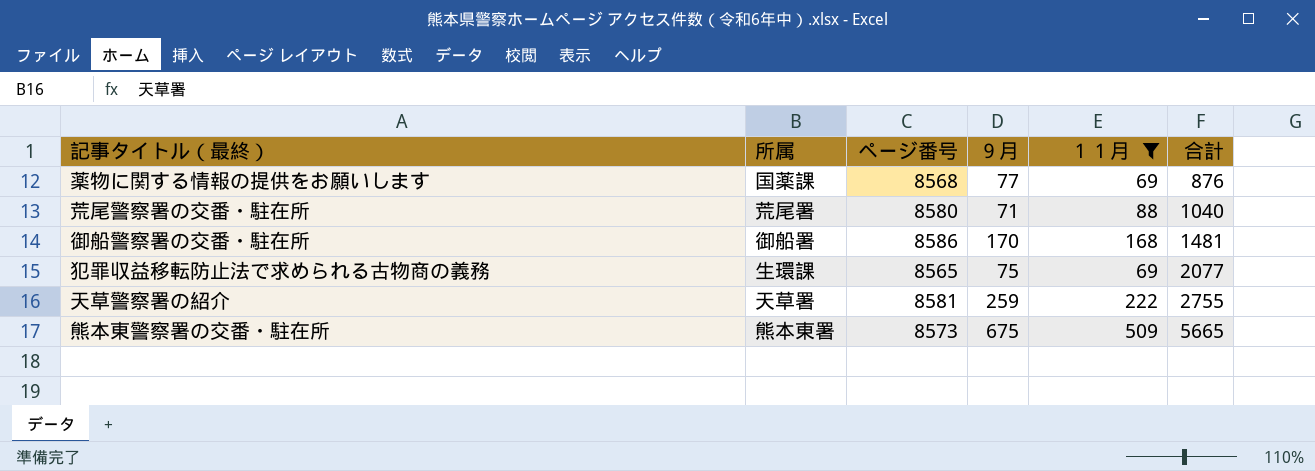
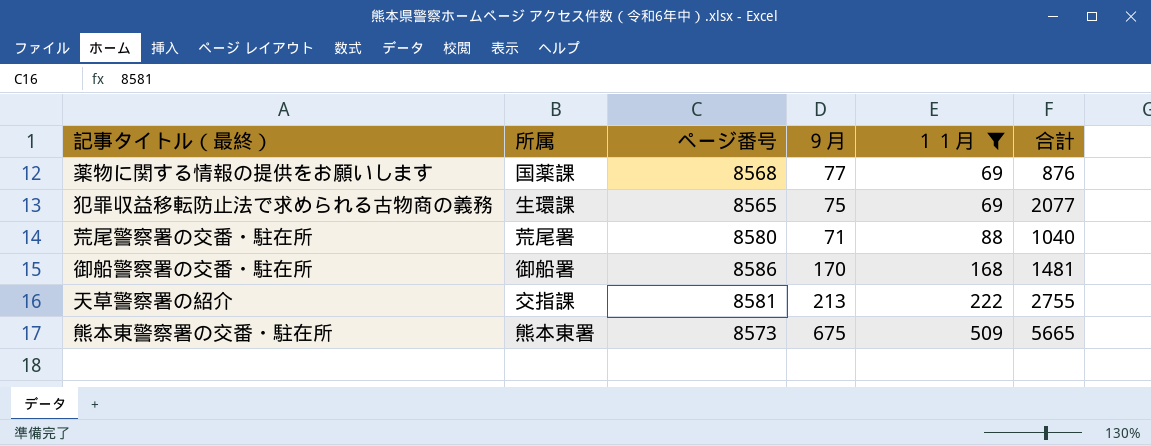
row order: 合計 ascending -> １１月 ascending
天草警察署の紹介 | 所属: 天草署 -> 交指課
天草警察署の紹介 | ９月: 259 -> 213

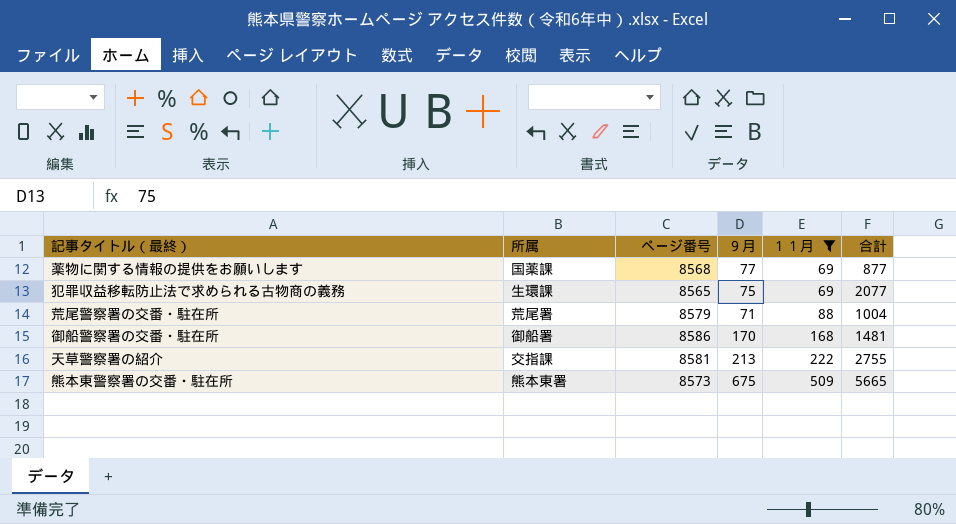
薬物に関する情報の提供をお願いします | 合計: 876 -> 877
荒尾警察署の交番・駐在所 | ページ番号: 8580 -> 8579
荒尾警察署の交番・駐在所 | 合計: 1040 -> 1004

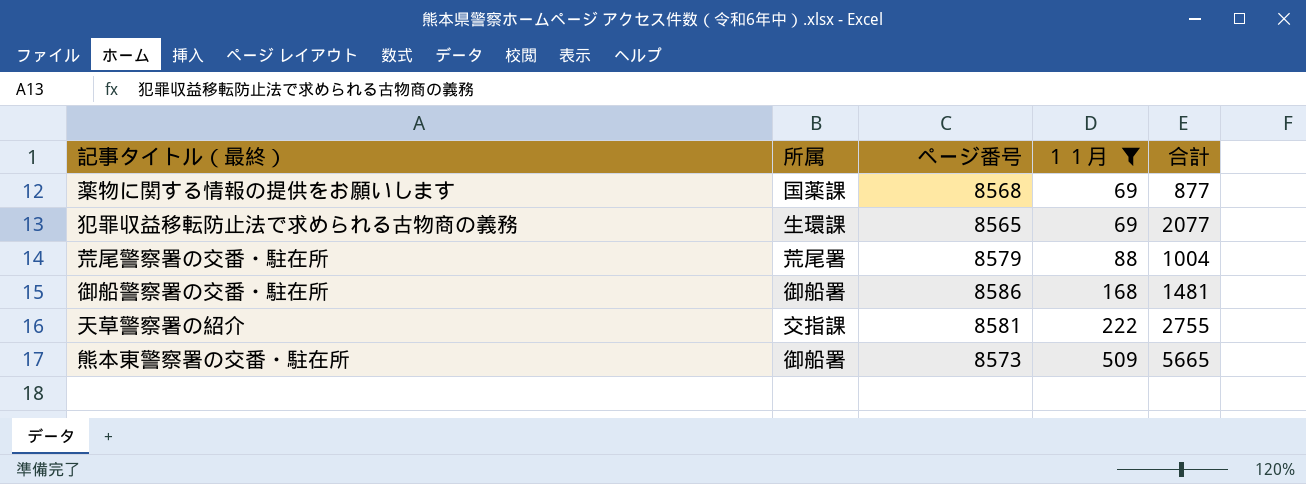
column ９月 | position: 4 -> none
熊本東警察署の交番・駐在所 | 所属: 熊本東署 -> 御船署

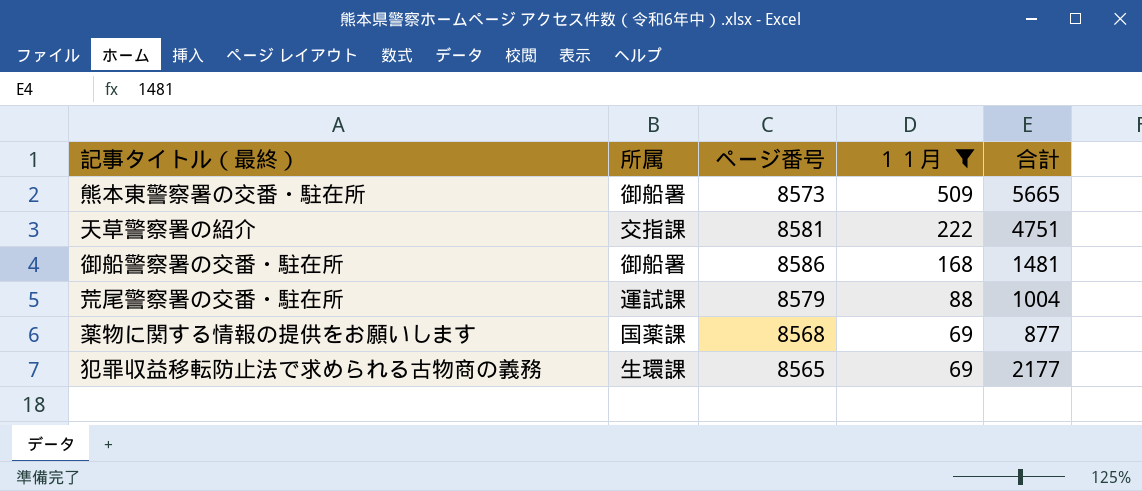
row order: １１月 ascending -> １１月 descending
天草警察署の紹介 | 合計: 2755 -> 4751
荒尾警察署の交番・駐在所 | 所属: 荒尾署 -> 運試課
犯罪収益移転防止法で求められる古物商の義務 | 合計: 2077 -> 2177

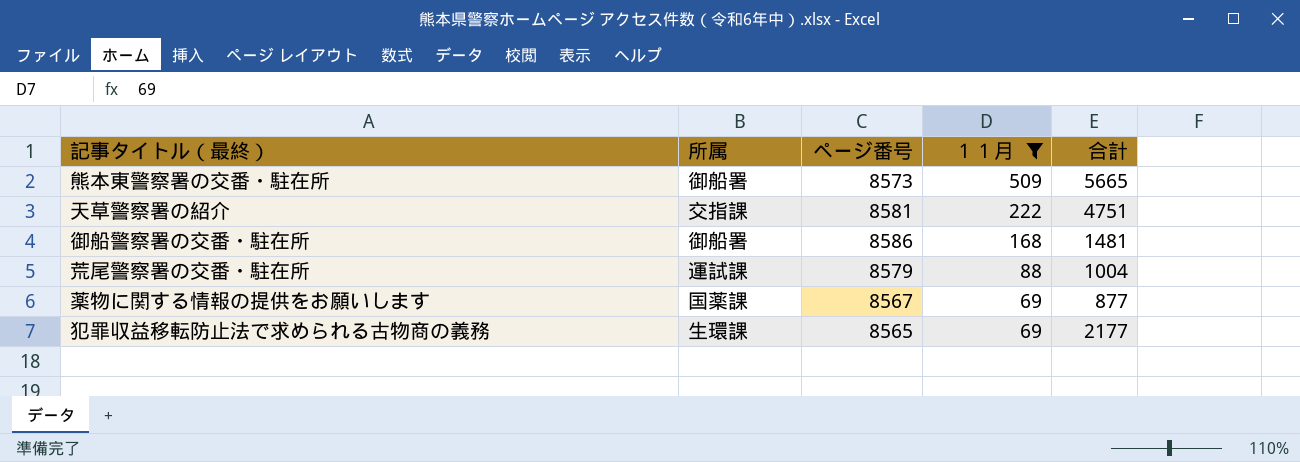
薬物に関する情報の提供をお願いします | ページ番号: 8568 -> 8567

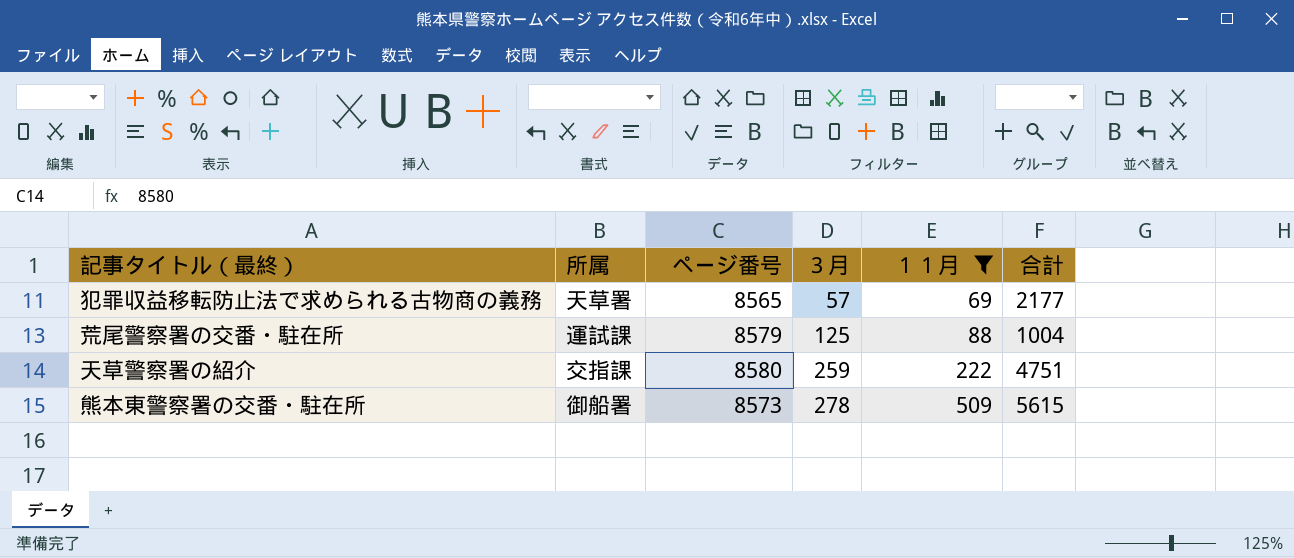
row order: １１月 descending -> ３月 ascending
column ３月 | position: none -> 4
row 御船警察署の交番・駐在所: 御船署 | 8586 | 168 | 1481 -> none
row 薬物に関する情報の提供をお願いします: 国薬課 | 8567 | 69 | 877 -> none
犯罪収益移転防止法で求められる古物商の義務 | 所属: 生環課 -> 天草署
天草警察署の紹介 | ページ番号: 8581 -> 8580
熊本東警察署の交番・駐在所 | 合計: 5665 -> 5615

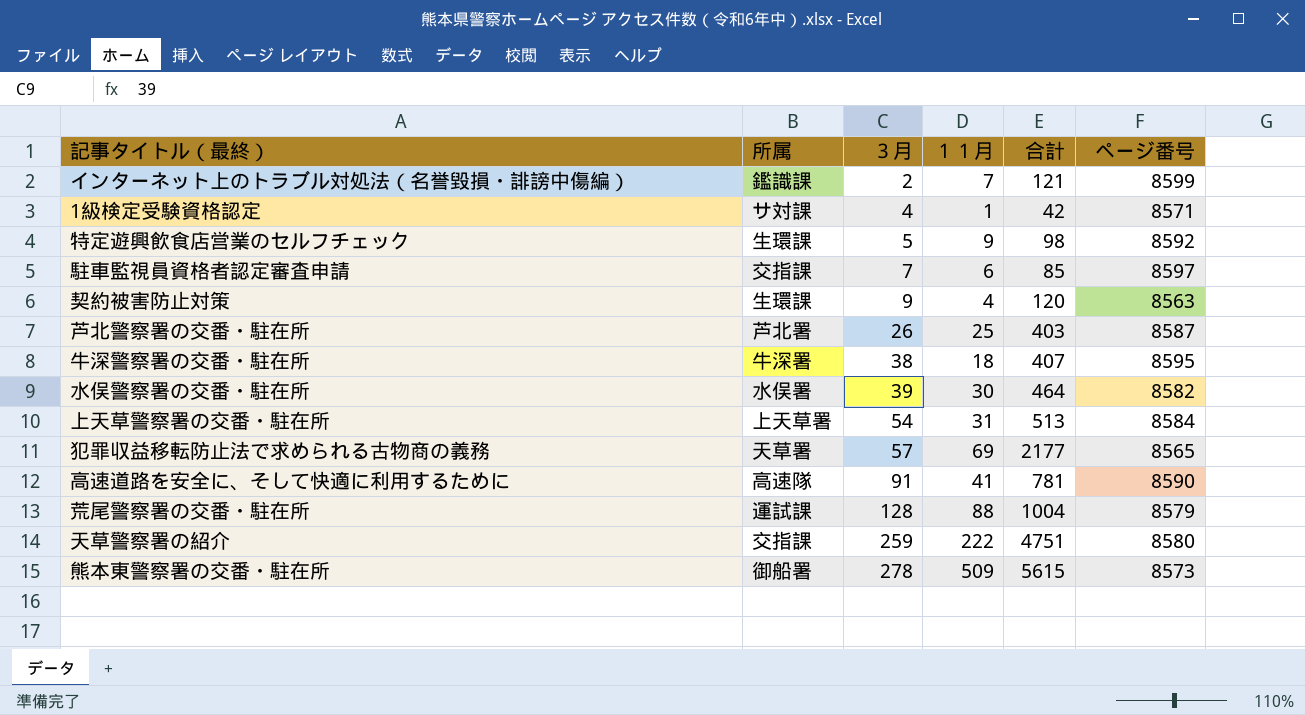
filter: １１月 >= 69 -> none
column ページ番号 | position: 3 -> 6
荒尾警察署の交番・駐在所 | ３月: 125 -> 128

